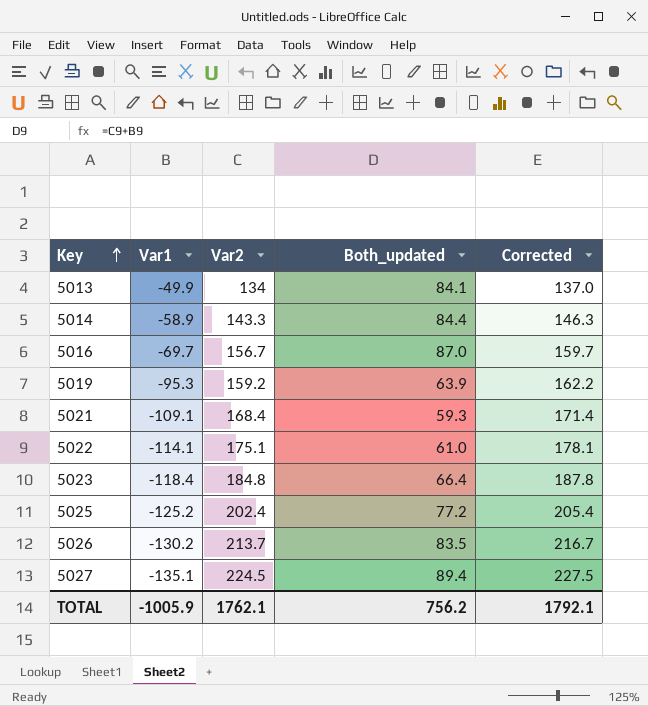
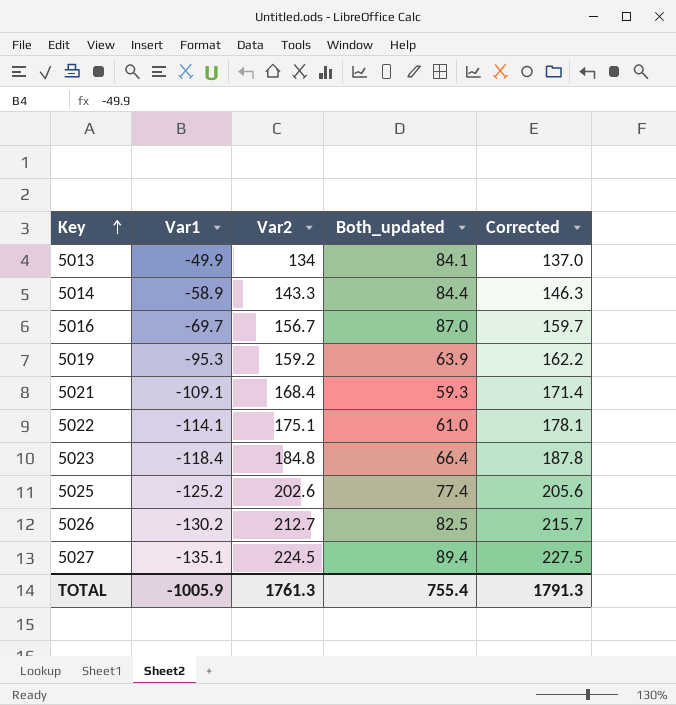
5025 | Var2: 202.4 -> 202.6
5025 | Both_updated: 77.2 -> 77.4
5025 | Corrected: 205.4 -> 205.6
5026 | Var2: 213.7 -> 212.7
5026 | Both_updated: 83.5 -> 82.5
5026 | Corrected: 216.7 -> 215.7
TOTAL | Var2: 1762.1 -> 1761.3
TOTAL | Both_updated: 756.2 -> 755.4
TOTAL | Corrected: 1792.1 -> 1791.3

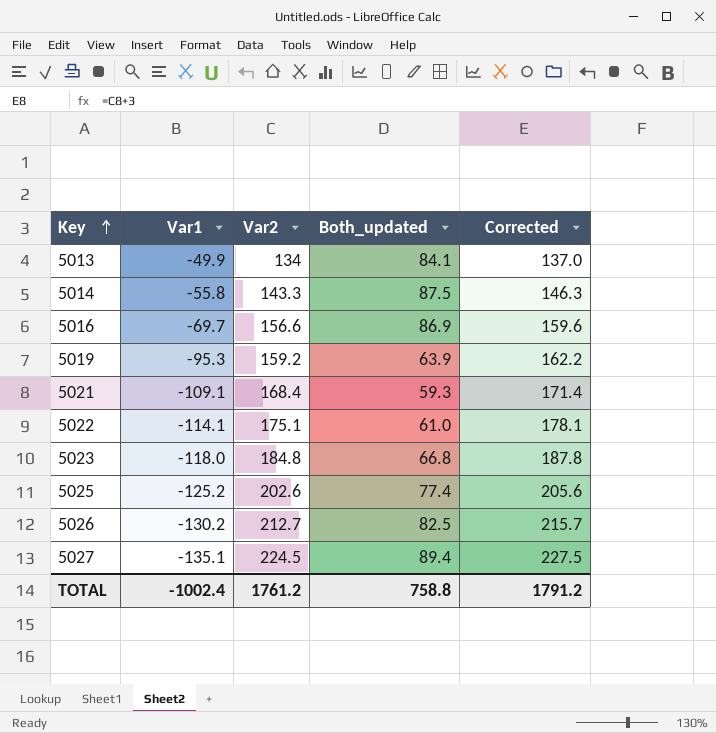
5014 | Var1: -58.9 -> -55.8
5014 | Both_updated: 84.4 -> 87.5
5016 | Var2: 156.7 -> 156.6
5016 | Both_updated: 87.0 -> 86.9
5016 | Corrected: 159.7 -> 159.6
5023 | Var1: -118.4 -> -118.0
5023 | Both_updated: 66.4 -> 66.8
TOTAL | Var1: -1005.9 -> -1002.4
TOTAL | Var2: 1761.3 -> 1761.2
TOTAL | Both_updated: 755.4 -> 758.8
TOTAL | Corrected: 1791.3 -> 1791.2

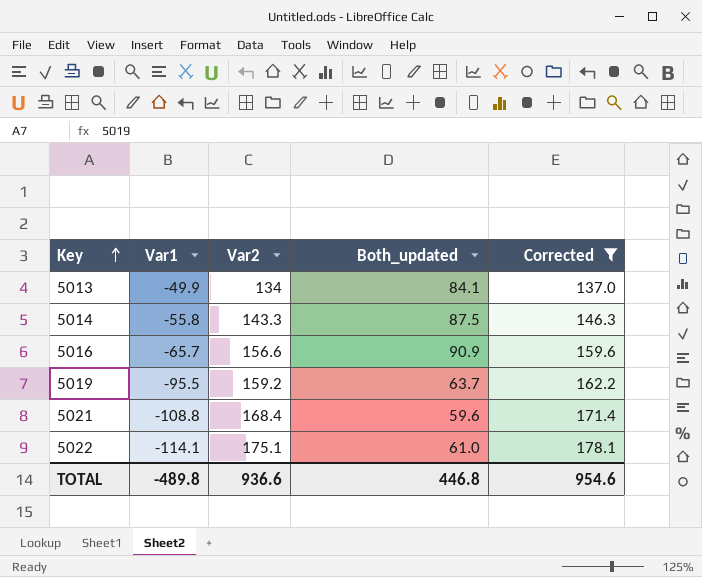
filter: none -> Corrected <= 178.1
5016 | Var1: -69.7 -> -65.7
5016 | Both_updated: 86.9 -> 90.9
5019 | Var1: -95.3 -> -95.5
5019 | Both_updated: 63.9 -> 63.7
5021 | Var1: -109.1 -> -108.8
5021 | Both_updated: 59.3 -> 59.6
TOTAL | Var1: -1002.4 -> -489.8
TOTAL | Var2: 1761.2 -> 936.6
TOTAL | Both_updated: 758.8 -> 446.8
TOTAL | Corrected: 1791.2 -> 954.6

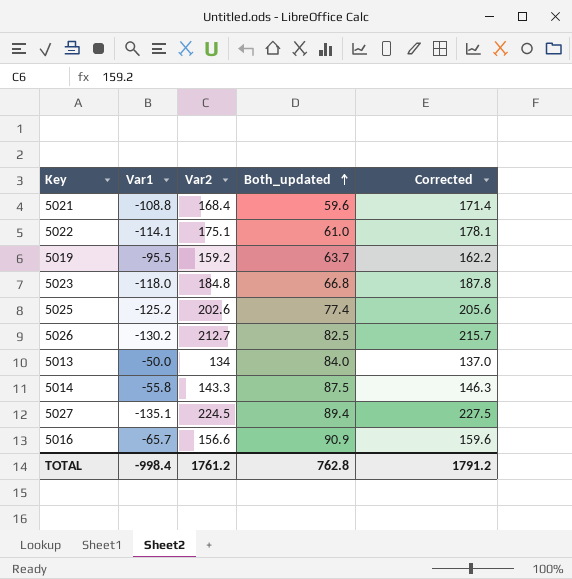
filter: Corrected <= 178.1 -> none
row order: Key ascending -> Both_updated ascending
5013 | Var1: -49.9 -> -50.0
5013 | Both_updated: 84.1 -> 84.0
TOTAL | Var1: -489.8 -> -998.4
TOTAL | Var2: 936.6 -> 1761.2
TOTAL | Both_updated: 446.8 -> 762.8
TOTAL | Corrected: 954.6 -> 1791.2

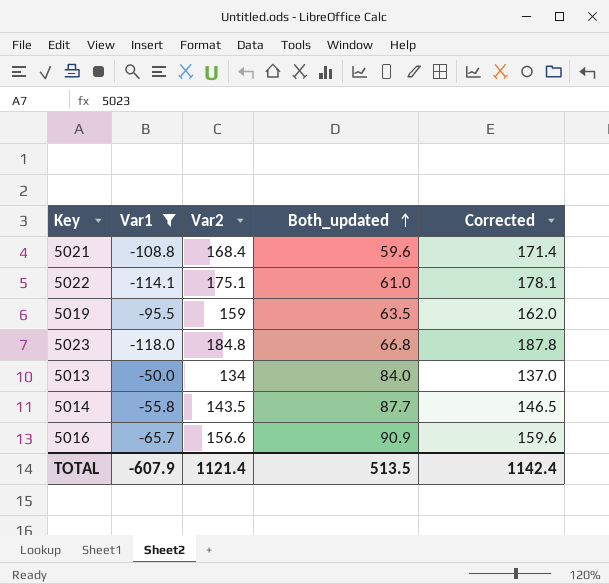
filter: none -> Var1 >= -118.0
5019 | Var2: 159.2 -> 159
5019 | Both_updated: 63.7 -> 63.5
5019 | Corrected: 162.2 -> 162.0
5014 | Var2: 143.3 -> 143.5
5014 | Both_updated: 87.5 -> 87.7
5014 | Corrected: 146.3 -> 146.5
TOTAL | Var1: -998.4 -> -607.9
TOTAL | Var2: 1761.2 -> 1121.4
TOTAL | Both_updated: 762.8 -> 513.5
TOTAL | Corrected: 1791.2 -> 1142.4

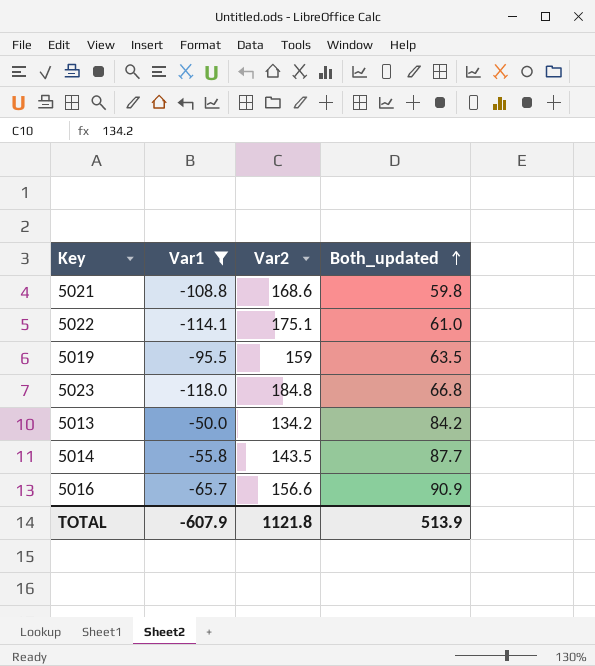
column Corrected | formula: [Var2] + 3 -> none
5021 | Var2: 168.4 -> 168.6
5021 | Both_updated: 59.6 -> 59.8
5013 | Var2: 134 -> 134.2
5013 | Both_updated: 84.0 -> 84.2
TOTAL | Var2: 1121.4 -> 1121.8
TOTAL | Both_updated: 513.5 -> 513.9

